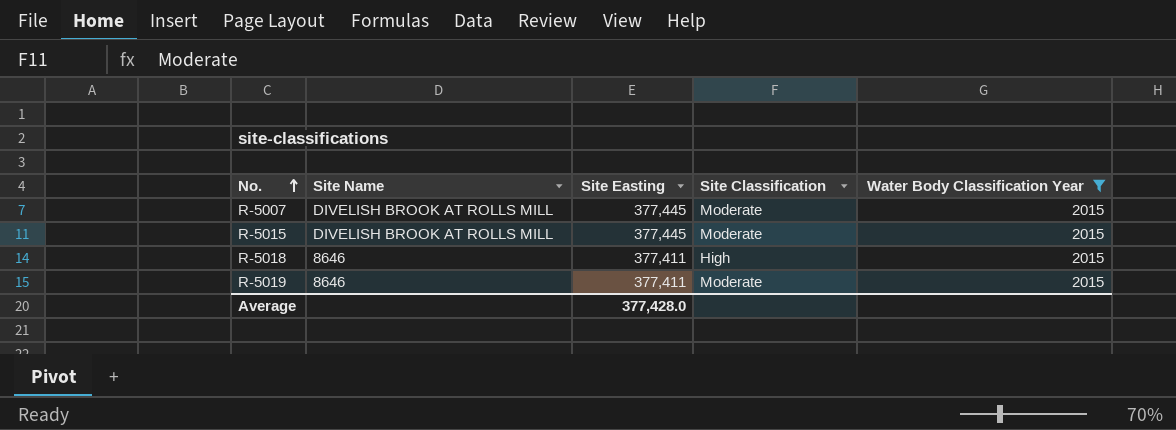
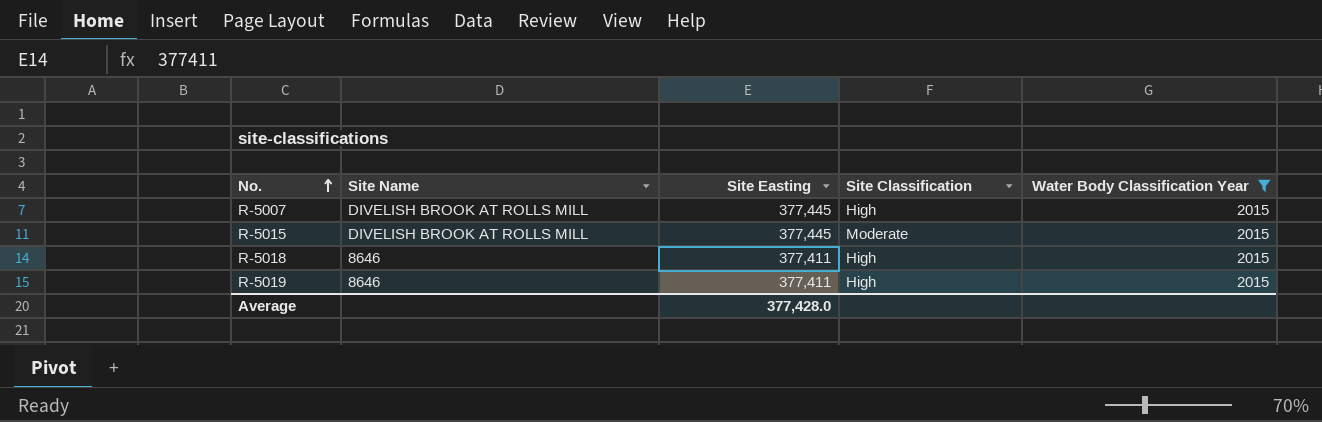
R-5007 | Site Classification: Moderate -> High
R-5019 | Site Classification: Moderate -> High

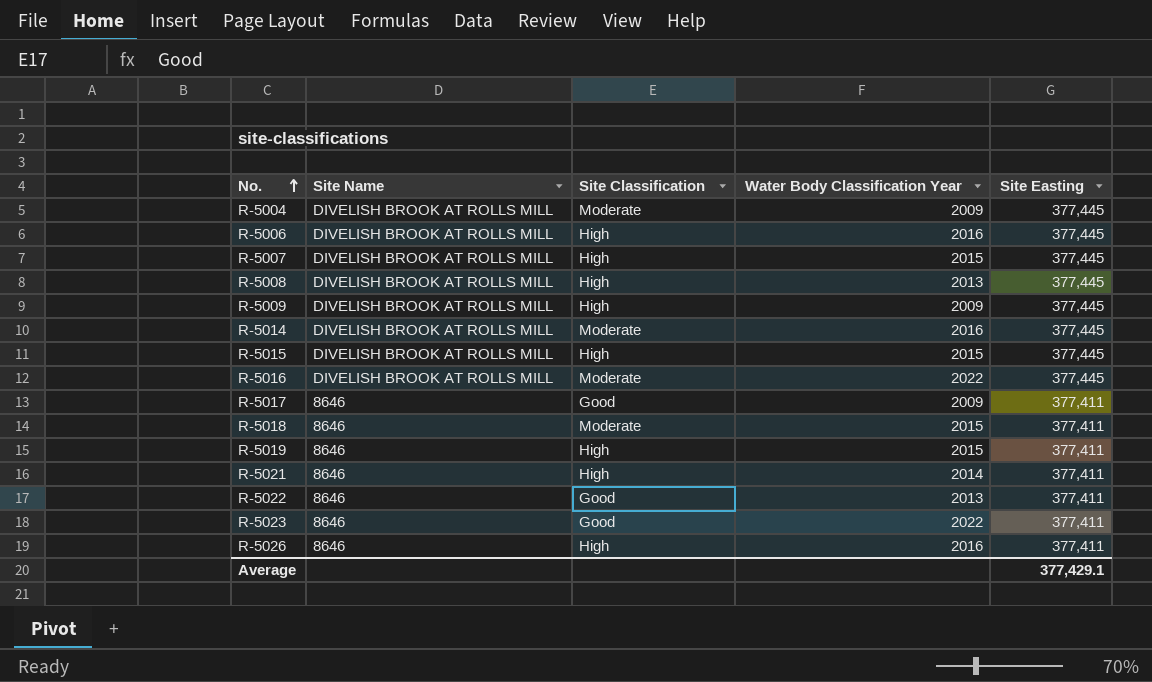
filter: Water Body Classification Year = 2015 -> none
column Site Easting | position: 3 -> 5
R-5015 | Site Classification: Moderate -> High
R-5018 | Site Classification: High -> Moderate
Average | Site Easting: 377,428.0 -> 377,429.1

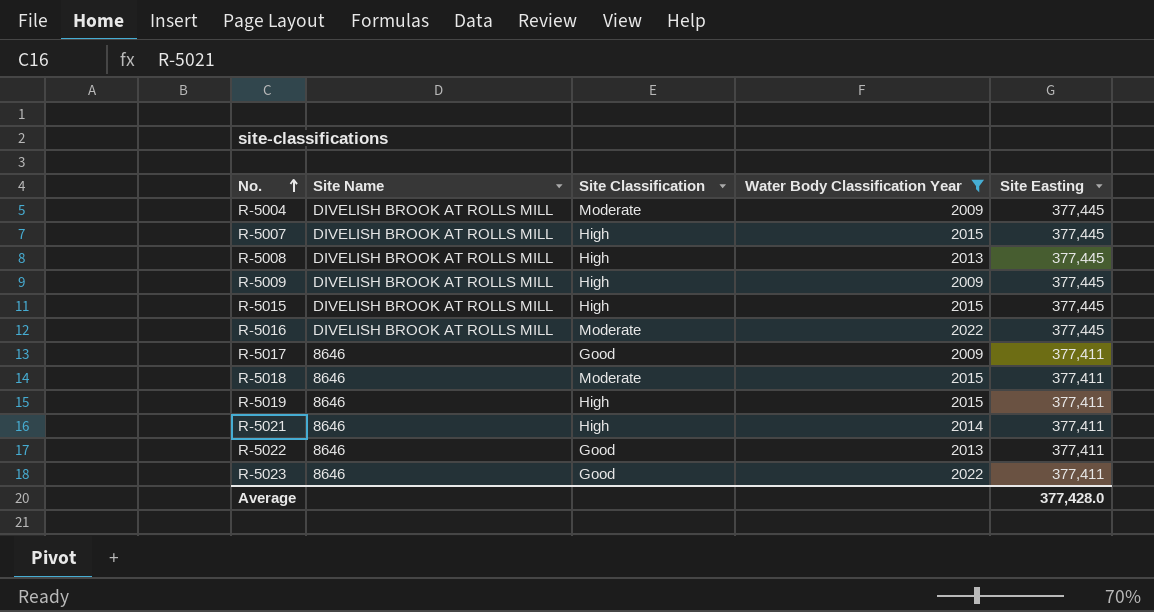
filter: none -> Water Body Classification Year != 2016
Average | Site Easting: 377,429.1 -> 377,428.0

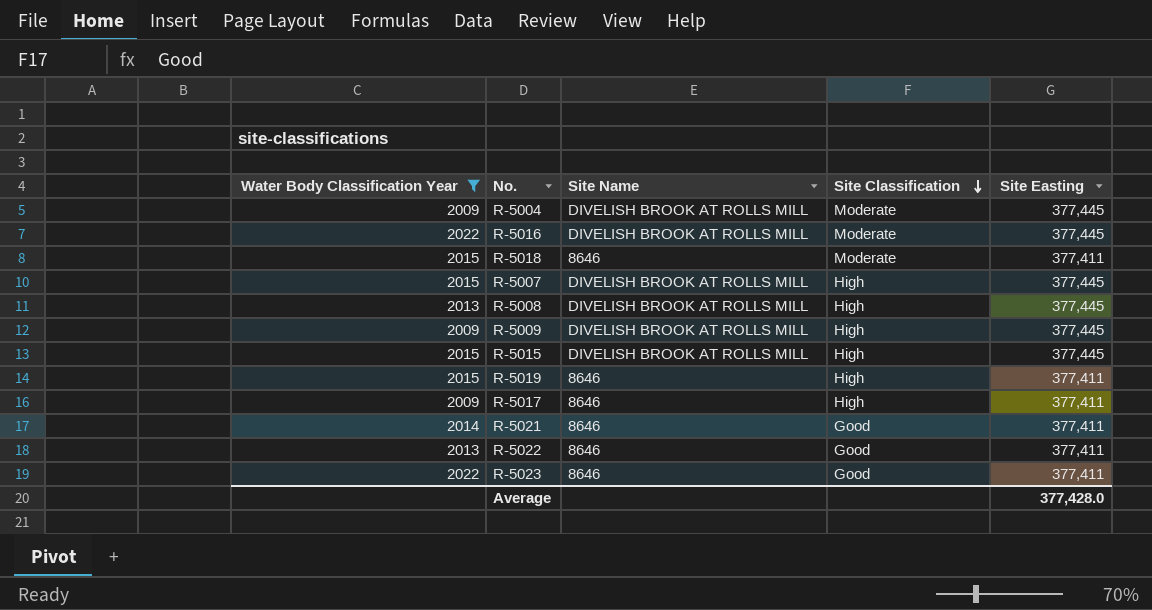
row order: No. ascending -> Site Classification descending
column Water Body Classification Year | position: 4 -> 1
R-5017 | Site Classification: Good -> High
R-5021 | Site Classification: High -> Good

